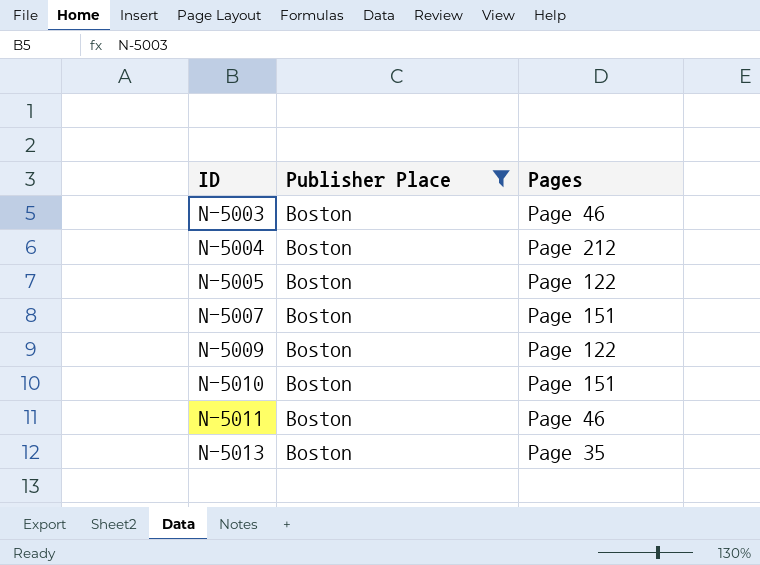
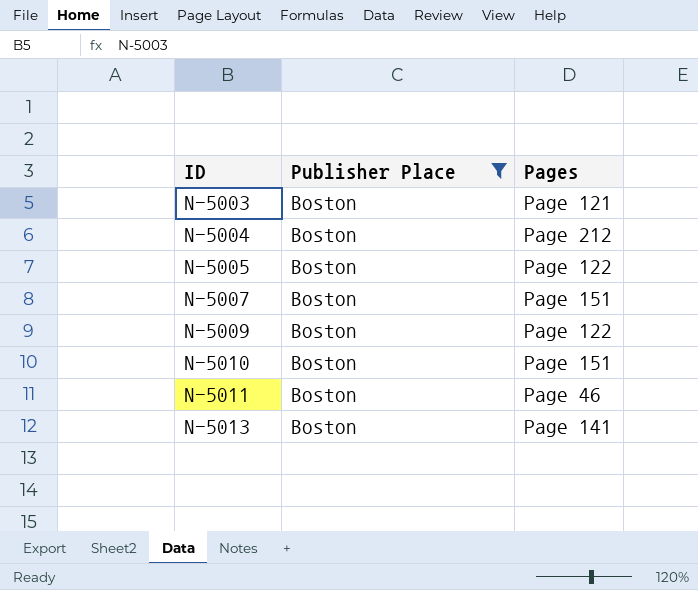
N-5003 | Pages: Page 46 -> Page 121
N-5013 | Pages: Page 35 -> Page 141

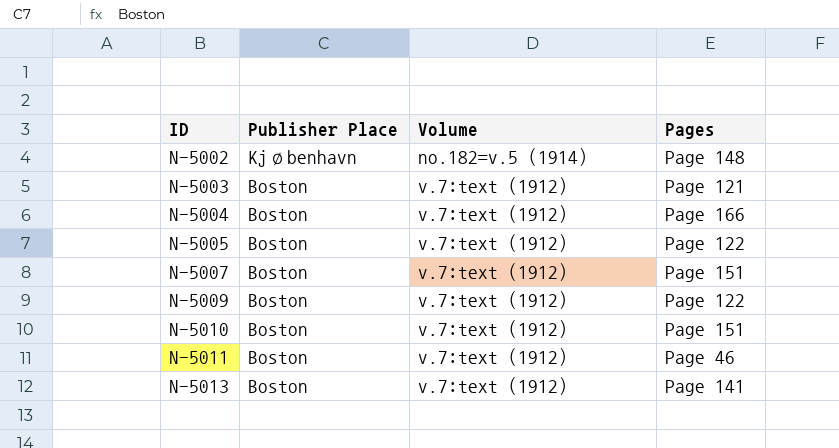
filter: Publisher Place = Boston -> none
column Volume | position: none -> 3
N-5004 | Pages: Page 212 -> Page 166

